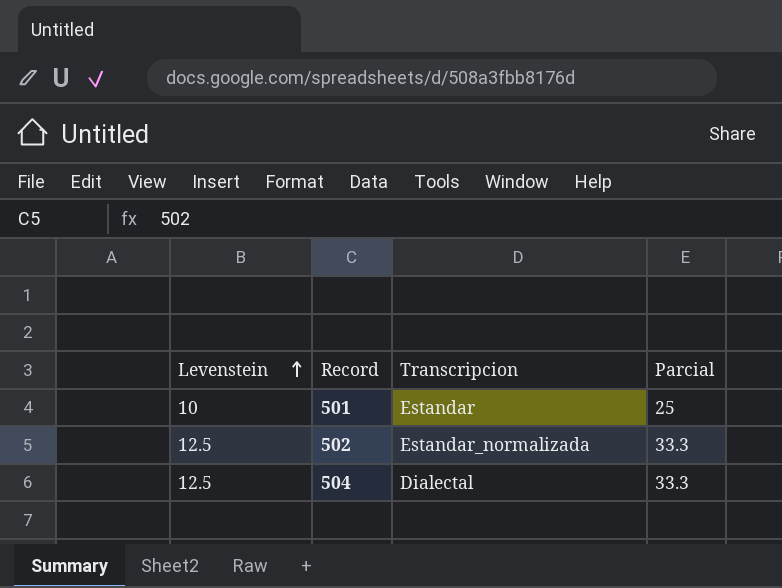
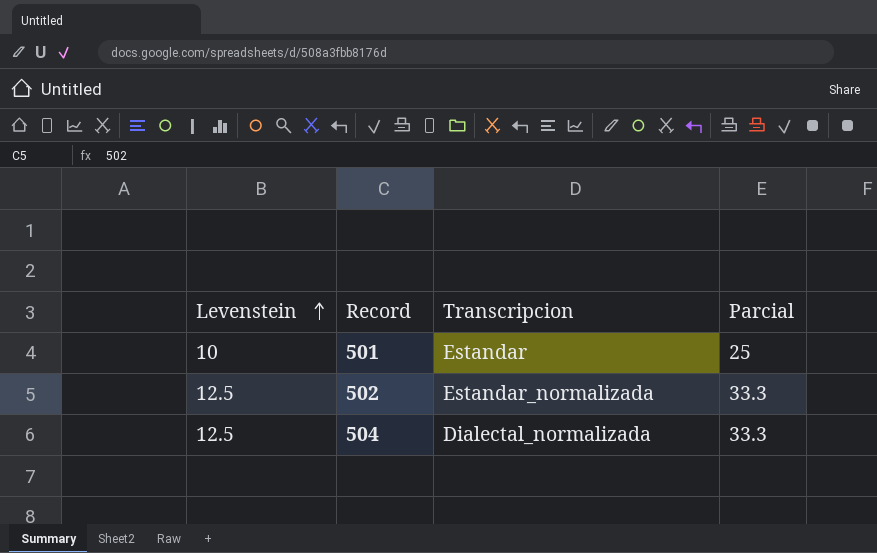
504 | Transcripcion: Dialectal -> Dialectal_normalizada

